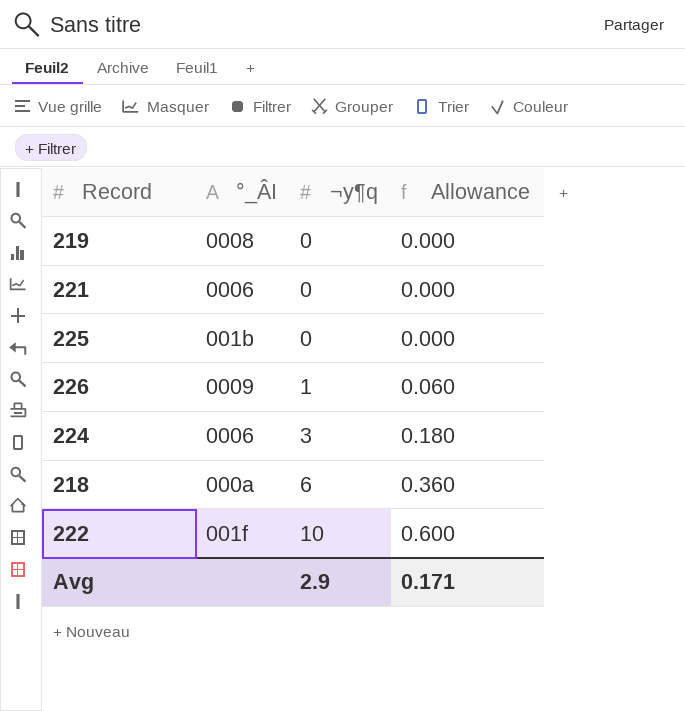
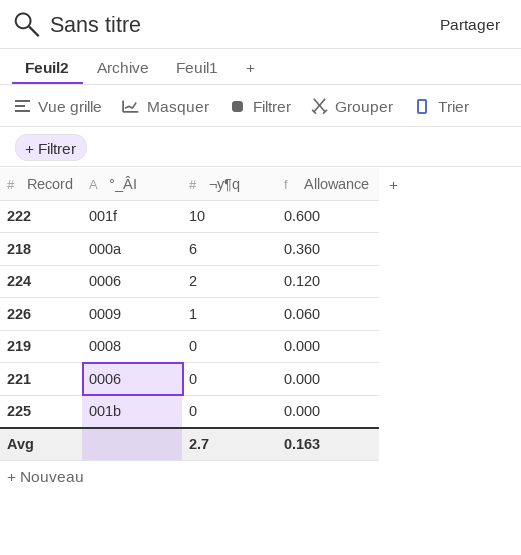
row order: ¬y¶q ascending -> ¬y¶q descending
224 | ¬y¶q: 3 -> 2
224 | Allowance: 0.180 -> 0.120
Avg | ¬y¶q: 2.9 -> 2.7
Avg | Allowance: 0.171 -> 0.163

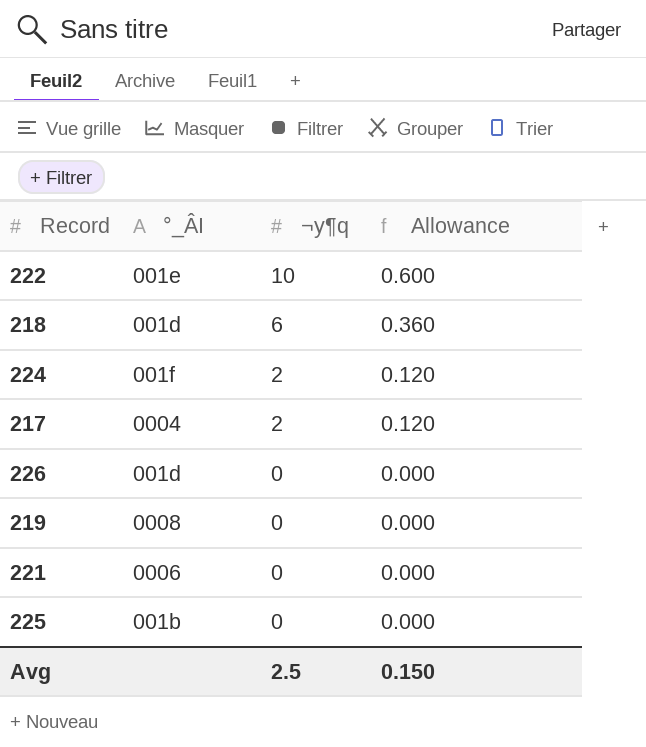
222 | °_ÂI: 001f -> 001e
218 | °_ÂI: 000a -> 001d
224 | °_ÂI: 0006 -> 001f
row 217: none -> 0004 | 2 | 0.120
226 | °_ÂI: 0009 -> 001d
226 | ¬y¶q: 1 -> 0
226 | Allowance: 0.060 -> 0.000
Avg | ¬y¶q: 2.7 -> 2.5
Avg | Allowance: 0.163 -> 0.150

